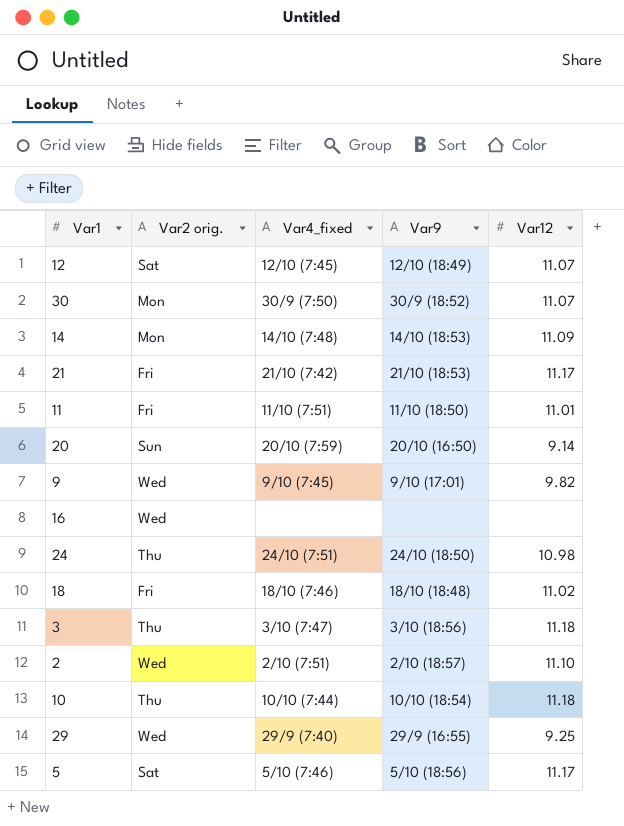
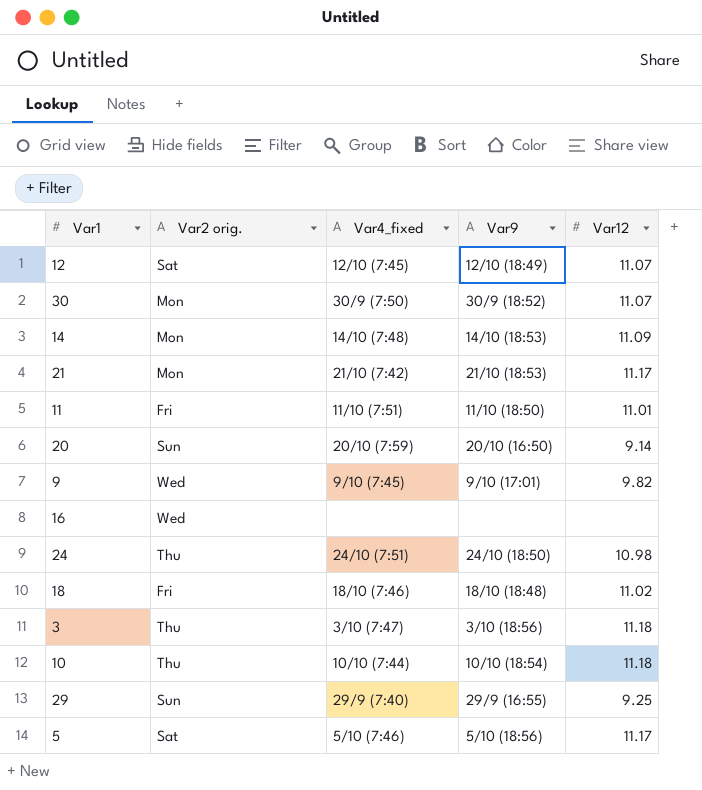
row 2: Wed | 2/10 (7:51) | 2/10 (18:57) | 11.10 -> none
21 | Var2 orig.: Fri -> Mon
29 | Var2 orig.: Wed -> Sun

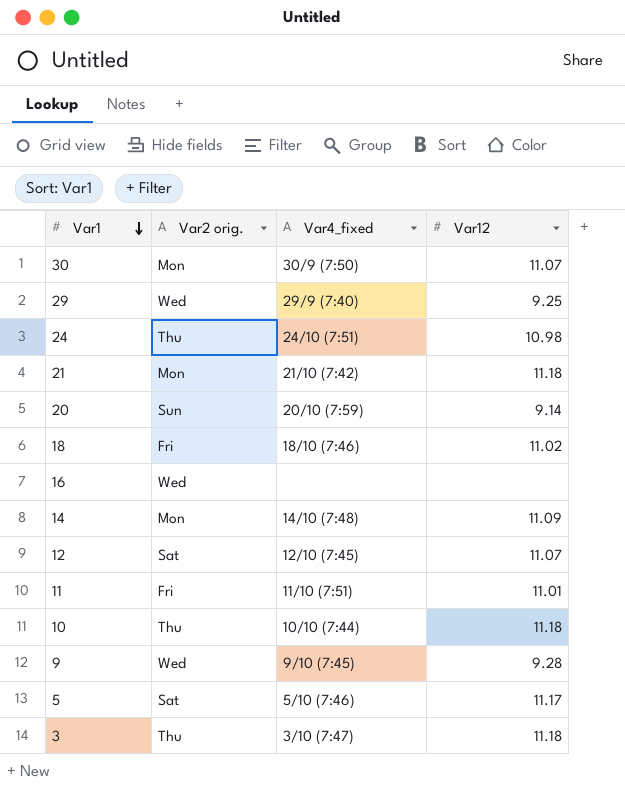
row order: none -> Var1 descending
column Var9 | position: 4 -> none
29 | Var2 orig.: Sun -> Wed
21 | Var12: 11.17 -> 11.18
9 | Var12: 9.82 -> 9.28

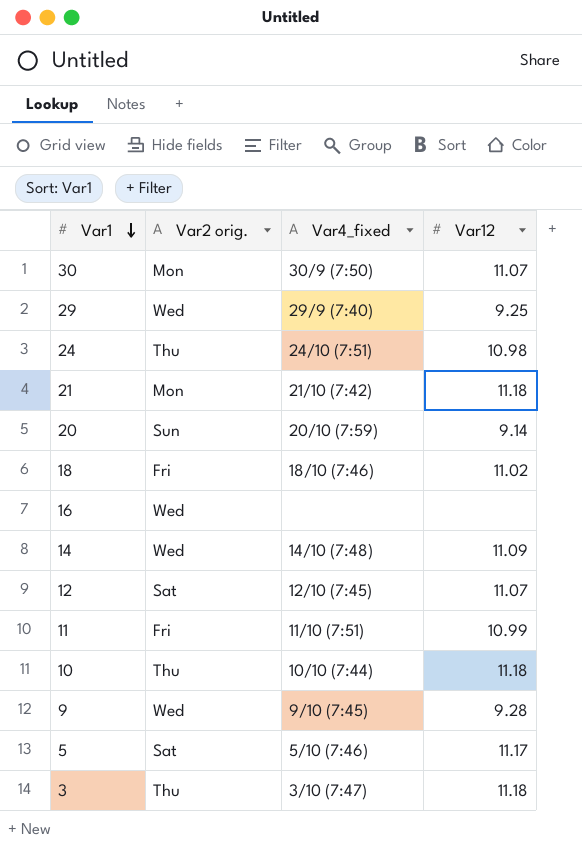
14 | Var2 orig.: Mon -> Wed
11 | Var12: 11.01 -> 10.99

